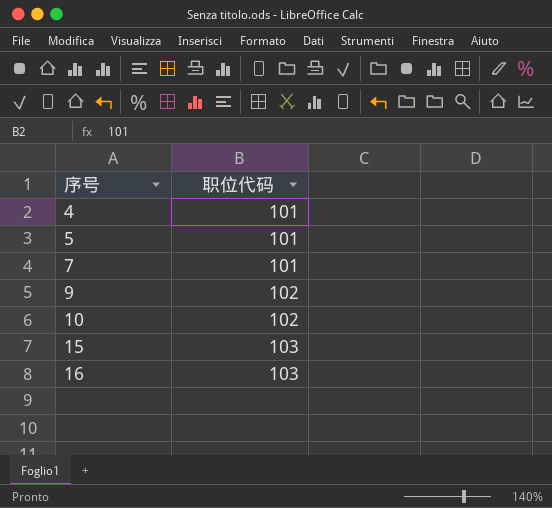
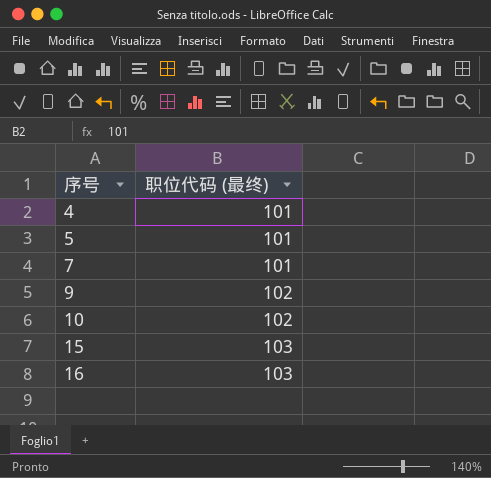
column name: 职位代码 -> 职位代码 (最终)

